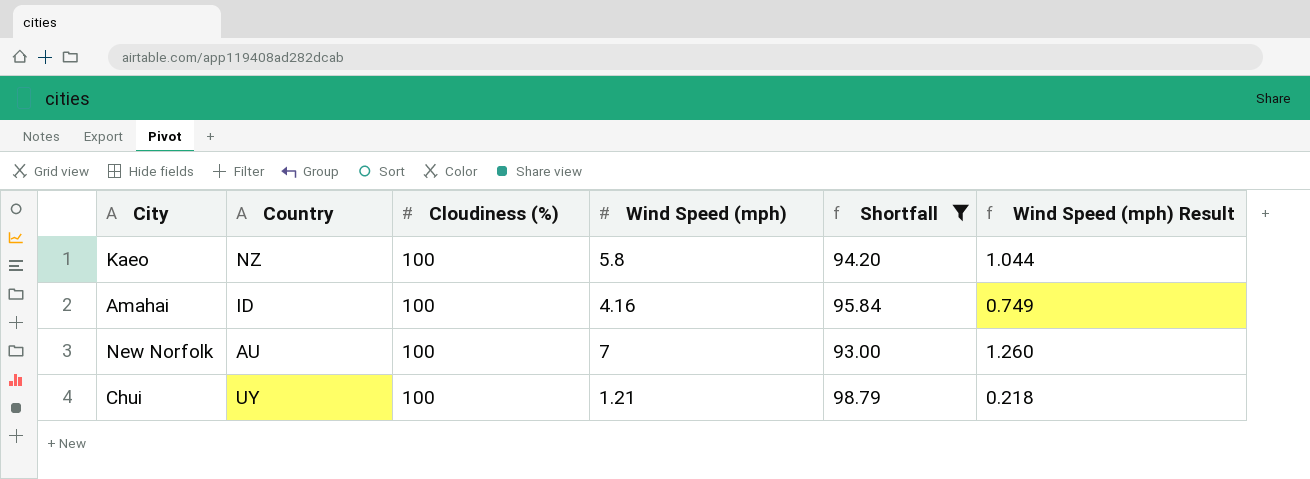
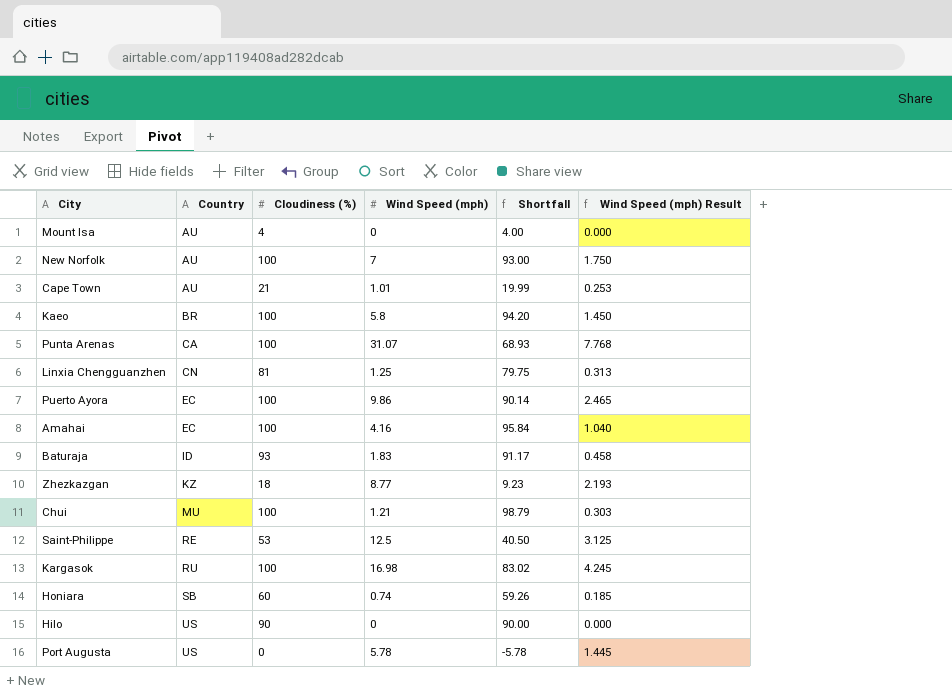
filter: Shortfall >= 93.00 -> none
row order: none -> Country ascending
column Wind Speed (mph) Result | formula: [Wind Speed (mph)] * 0.18 -> [Wind Speed (mph)] * 0.25
Kaeo | Country: NZ -> BR
Amahai | Country: ID -> EC
Chui | Country: UY -> MU

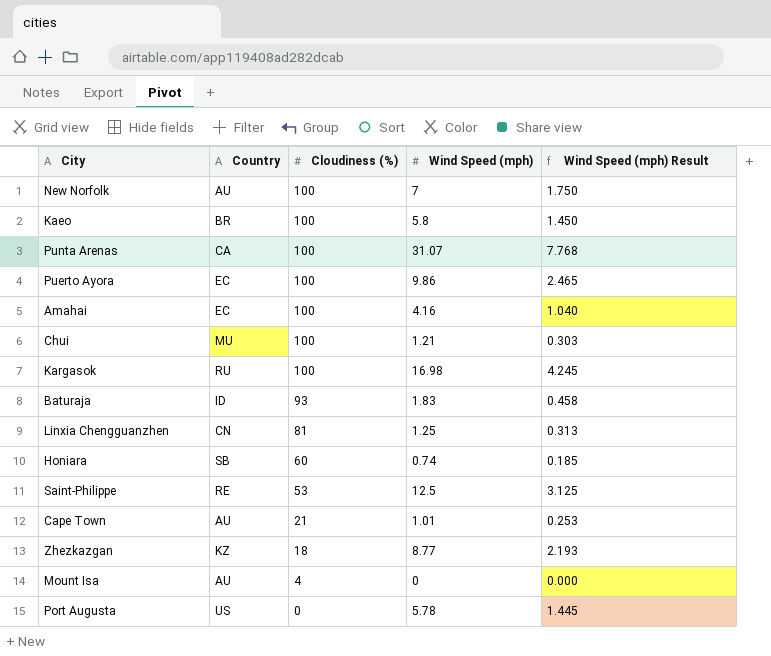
row order: Country ascending -> Cloudiness (%) descending
column Shortfall | formula: [Cloudiness (%)] - [Wind Speed (mph)] -> none
row Hilo: US | 90 | 0 | 90.00 | 0.000 -> none

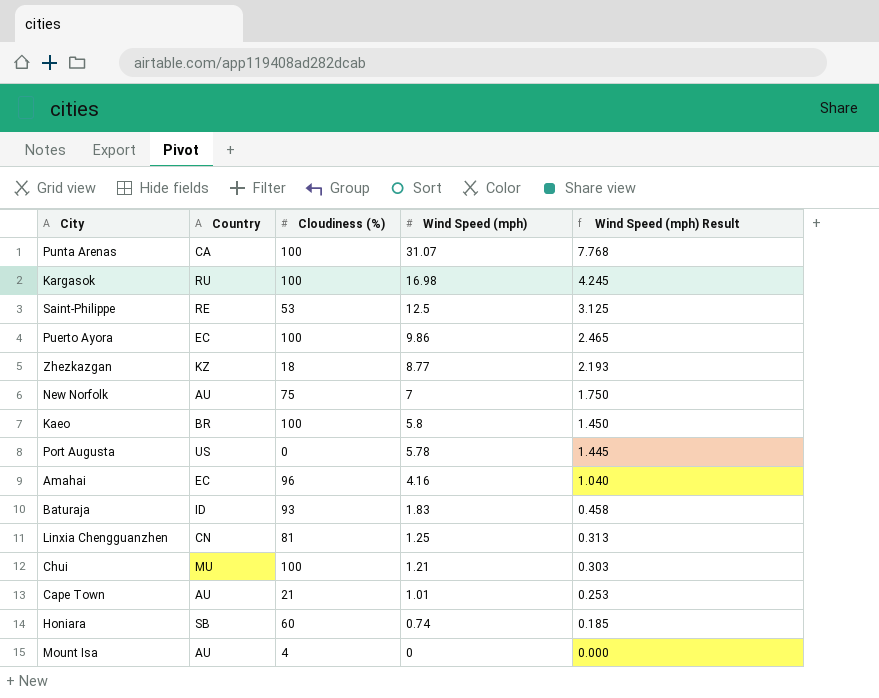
row order: Cloudiness (%) descending -> Wind Speed (mph) descending
New Norfolk | Cloudiness (%): 100 -> 75
Amahai | Cloudiness (%): 100 -> 96

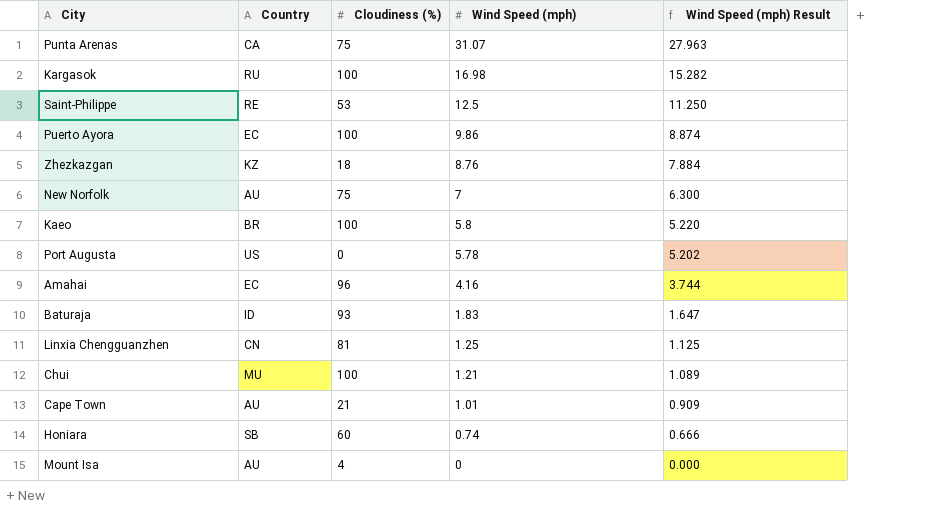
column Wind Speed (mph) Result | formula: [Wind Speed (mph)] * 0.25 -> [Wind Speed (mph)] * 0.9
Punta Arenas | Cloudiness (%): 100 -> 75
Zhezkazgan | Wind Speed (mph): 8.77 -> 8.76

